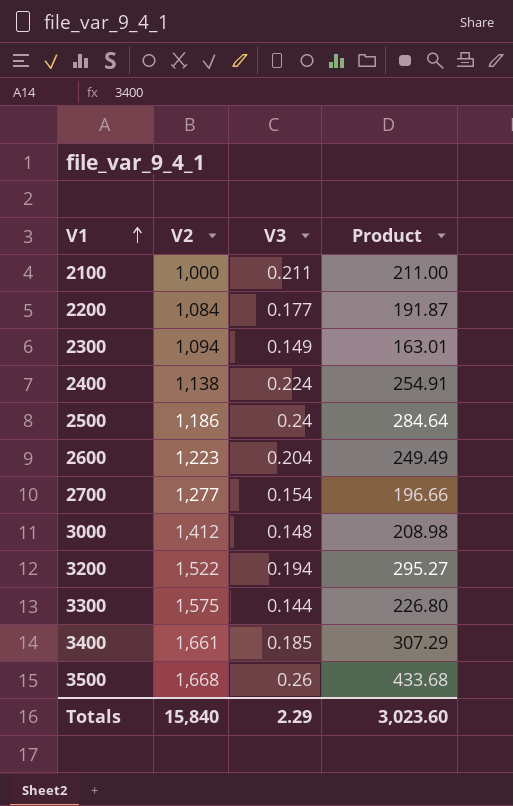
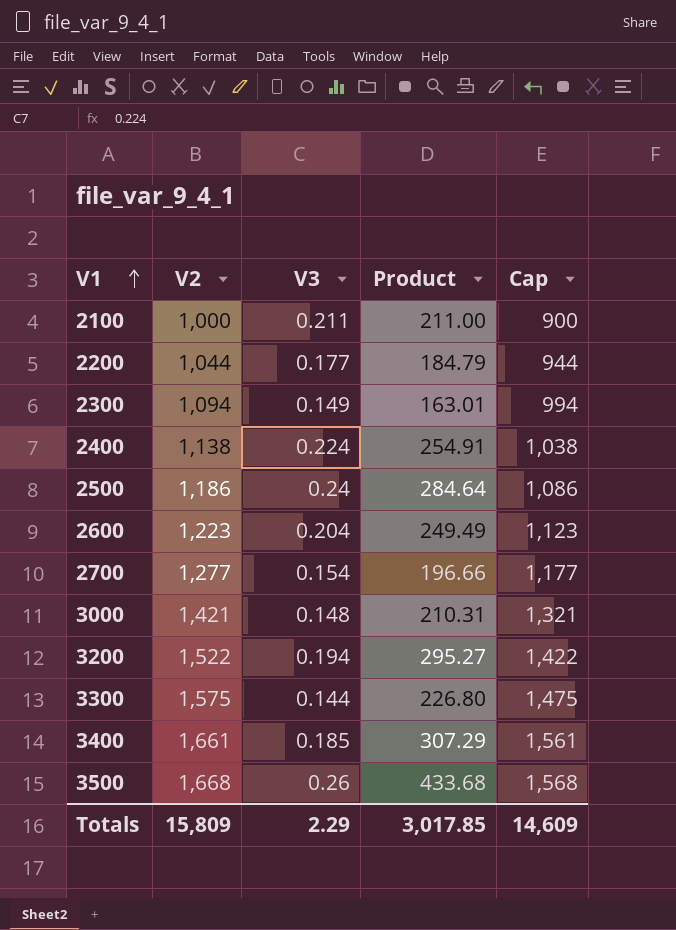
column Cap | formula: none -> [V2] - 100
2200 | V2: 1,084 -> 1,044
2200 | Product: 191.87 -> 184.79
3000 | V2: 1,412 -> 1,421
3000 | Product: 208.98 -> 210.31
Totals | V2: 15,840 -> 15,809
Totals | Product: 3,023.60 -> 3,017.85

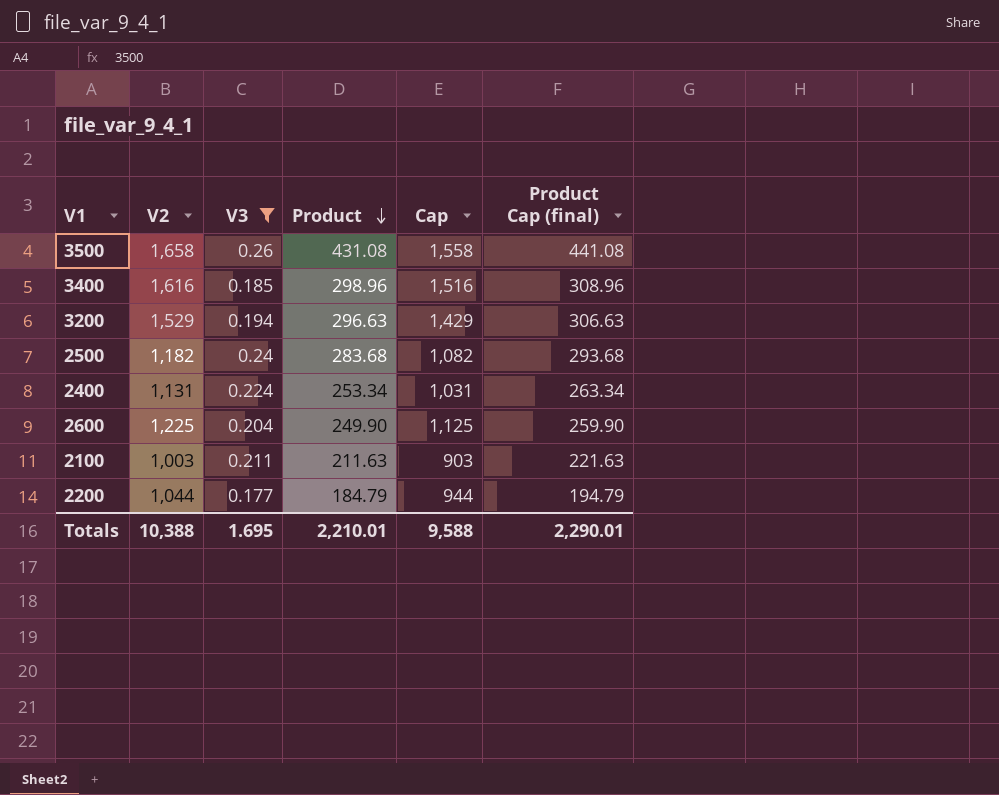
filter: none -> V3 >= 0.177
row order: V1 ascending -> Product descending
column Product Cap (final) | formula: none -> [Product] + 10
3500 | V2: 1,668 -> 1,658
3500 | Product: 433.68 -> 431.08
3500 | Cap: 1,568 -> 1,558
3400 | V2: 1,661 -> 1,616
3400 | Product: 307.29 -> 298.96
3400 | Cap: 1,561 -> 1,516
3200 | V2: 1,522 -> 1,529
3200 | Product: 295.27 -> 296.63
3200 | Cap: 1,422 -> 1,429
2500 | V2: 1,186 -> 1,182
2500 | Product: 284.64 -> 283.68
2500 | Cap: 1,086 -> 1,082
2400 | V2: 1,138 -> 1,131
2400 | Product: 254.91 -> 253.34
2400 | Cap: 1,038 -> 1,031
2600 | V2: 1,223 -> 1,225
2600 | Product: 249.49 -> 249.90
2600 | Cap: 1,123 -> 1,125
2100 | V2: 1,000 -> 1,003
2100 | Product: 211.00 -> 211.63
2100 | Cap: 900 -> 903
Totals | V2: 15,809 -> 10,388
Totals | V3: 2.29 -> 1.695
Totals | Product: 3,017.85 -> 2,210.01
Totals | Cap: 14,609 -> 9,588

